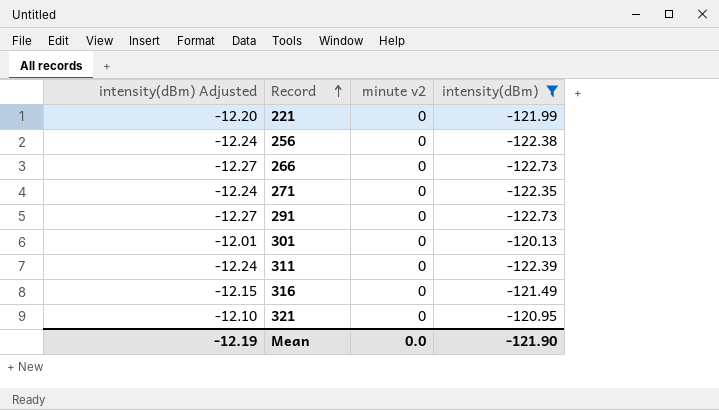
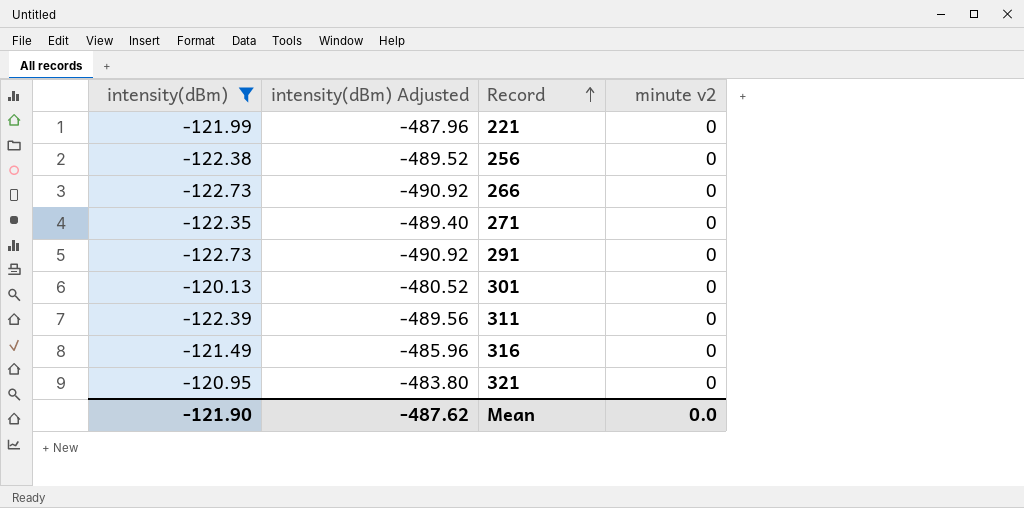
column intensity(dBm) | position: 4 -> 1
column intensity(dBm) Adjusted | formula: [intensity(dBm)] * 0.1 -> [intensity(dBm)] * 4
Mean | intensity(dBm) Adjusted: -12.19 -> -487.62

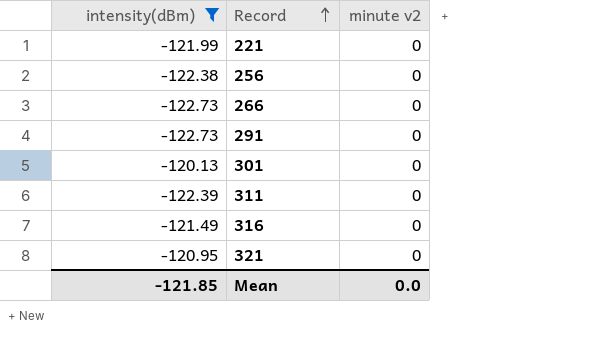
column intensity(dBm) Adjusted | formula: [intensity(dBm)] * 4 -> none
row 271: -122.35 | -489.40 | 0 -> none
Mean | intensity(dBm): -121.90 -> -121.85

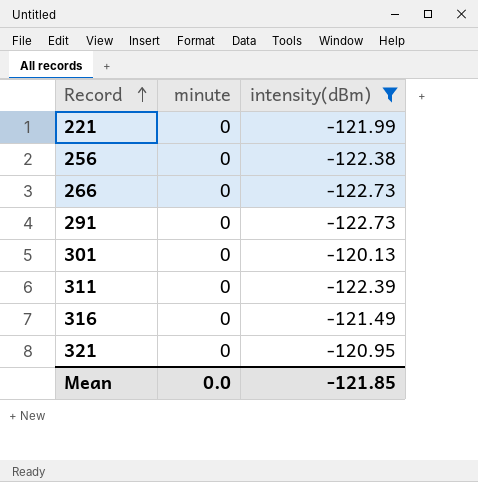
column name: minute v2 -> minute
column intensity(dBm) | position: 1 -> 3

